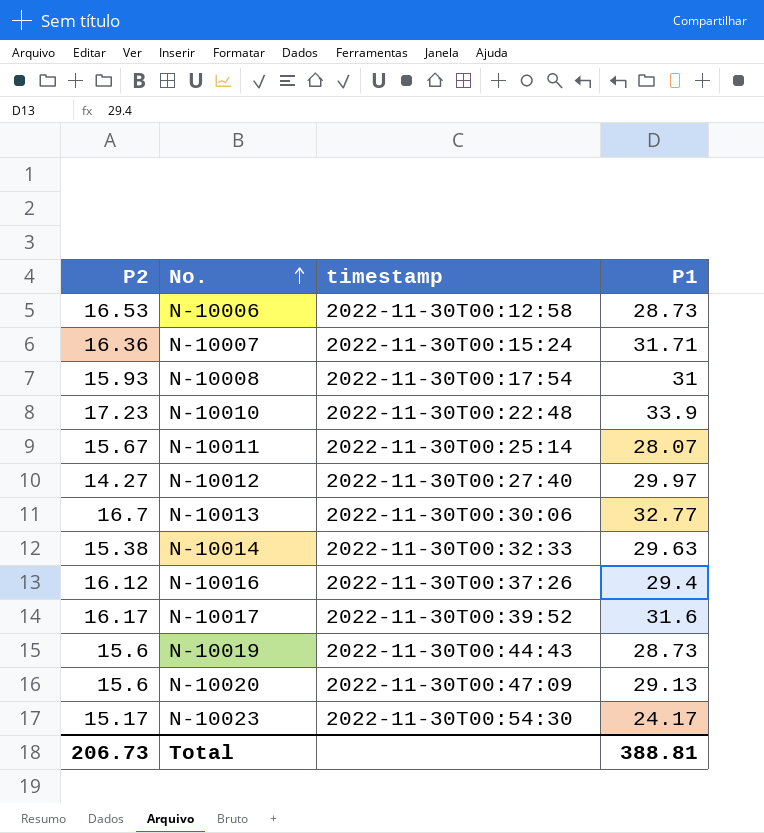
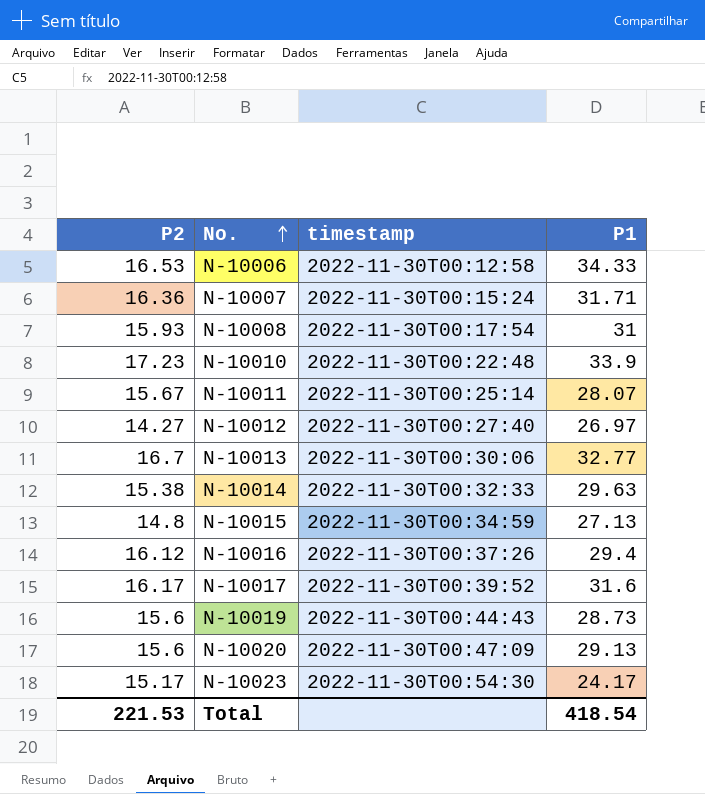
N-10006 | P1: 28.73 -> 34.33
N-10012 | P1: 29.97 -> 26.97
row N-10015: none -> 14.8 | 2022-11-30T00:34:59 | 27.13
Total | P2: 206.73 -> 221.53
Total | P1: 388.81 -> 418.54

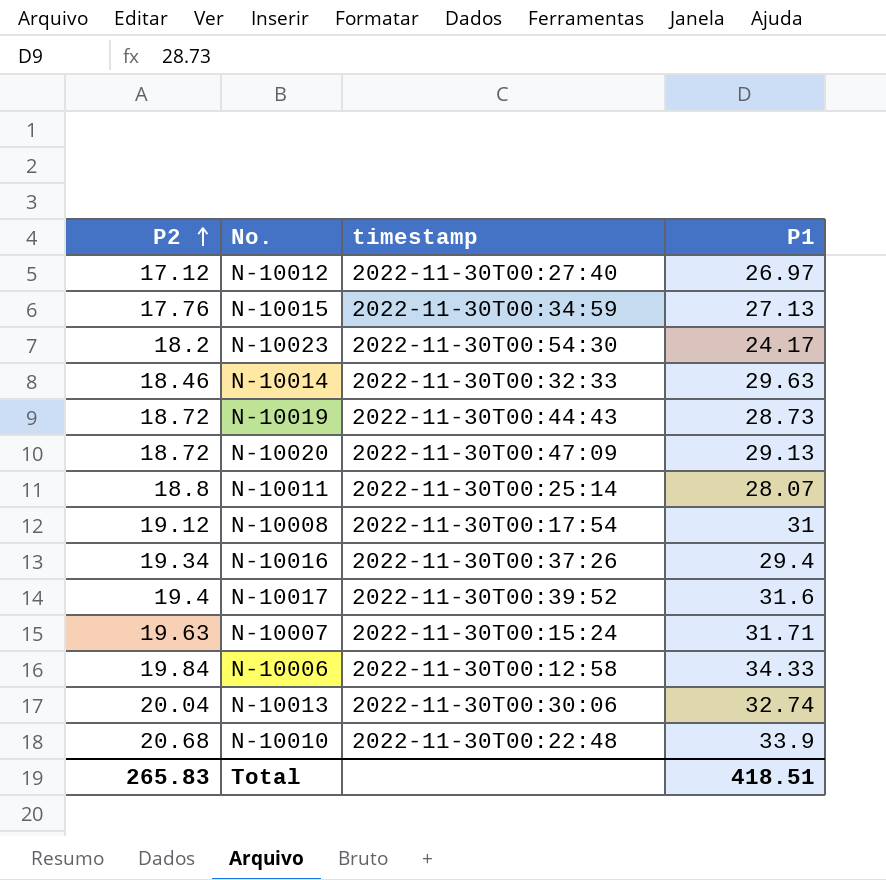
row order: No. ascending -> P2 ascending
N-10012 | P2: 14.27 -> 17.12
N-10015 | P2: 14.8 -> 17.76
N-10023 | P2: 15.17 -> 18.2
N-10014 | P2: 15.38 -> 18.46
N-10019 | P2: 15.6 -> 18.72
N-10020 | P2: 15.6 -> 18.72
N-10011 | P2: 15.67 -> 18.8
N-10008 | P2: 15.93 -> 19.12
N-10016 | P2: 16.12 -> 19.34
N-10017 | P2: 16.17 -> 19.4
N-10007 | P2: 16.36 -> 19.63
N-10006 | P2: 16.53 -> 19.84
N-10013 | P2: 16.7 -> 20.04
N-10013 | P1: 32.77 -> 32.74
N-10010 | P2: 17.23 -> 20.68
Total | P2: 221.53 -> 265.83
Total | P1: 418.54 -> 418.51

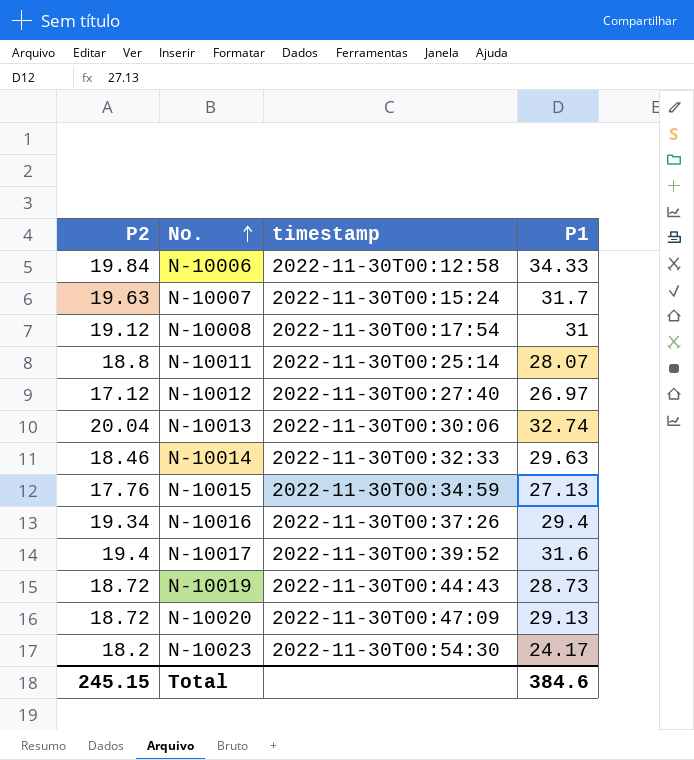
row order: P2 ascending -> No. ascending
row N-10010: 20.68 | 2022-11-30T00:22:48 | 33.9 -> none
N-10007 | P1: 31.71 -> 31.7
Total | P2: 265.83 -> 245.15
Total | P1: 418.51 -> 384.6

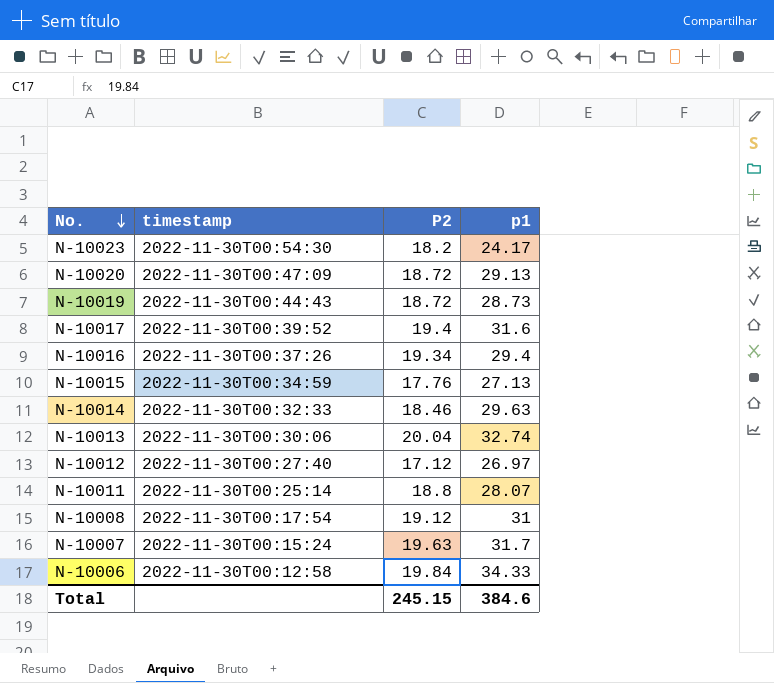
row order: No. ascending -> No. descending
column P2 | position: 1 -> 3
column name: P1 -> p1

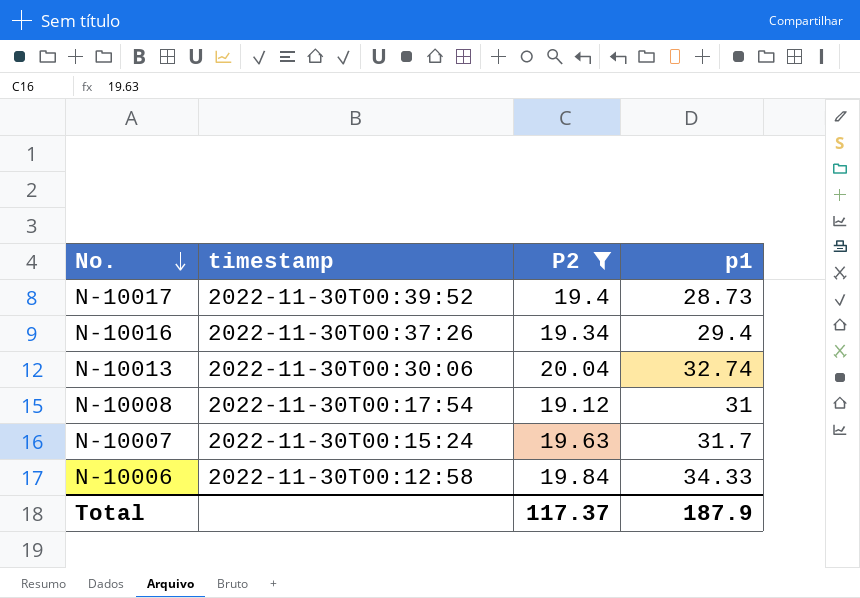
filter: none -> P2 >= 19.12
N-10017 | p1: 31.6 -> 28.73
Total | P2: 245.15 -> 117.37
Total | p1: 384.6 -> 187.9

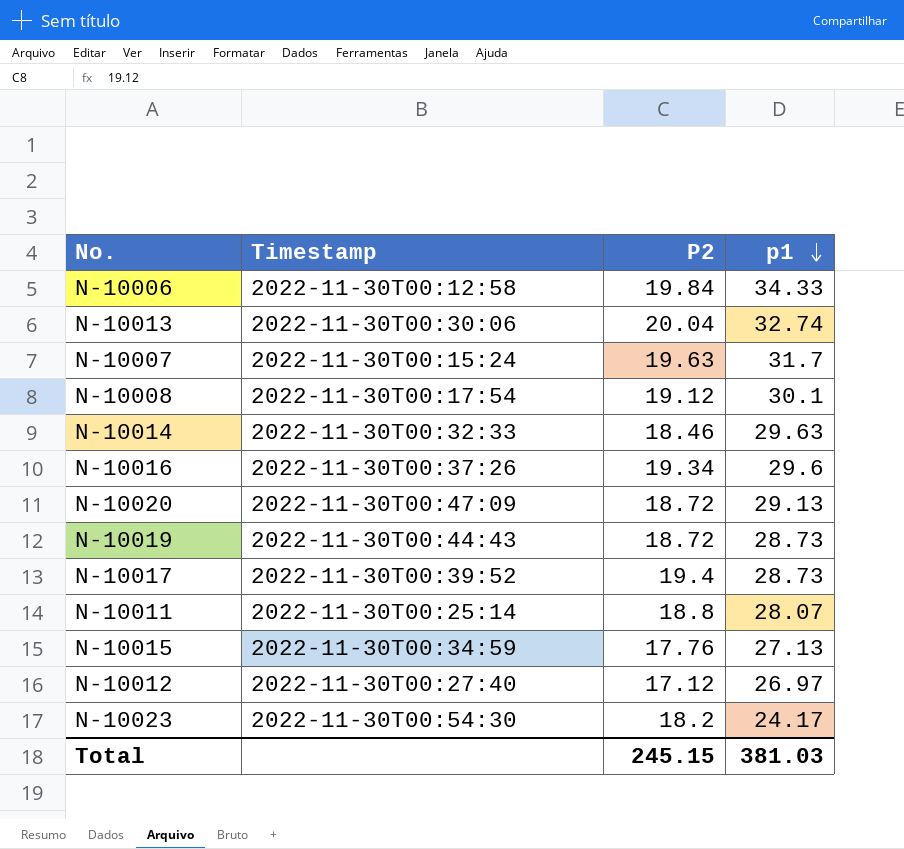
filter: P2 >= 19.12 -> none
row order: No. descending -> p1 descending
column name: timestamp -> Timestamp
N-10008 | p1: 31 -> 30.1
N-10016 | p1: 29.4 -> 29.6
Total | P2: 117.37 -> 245.15
Total | p1: 187.9 -> 381.03

